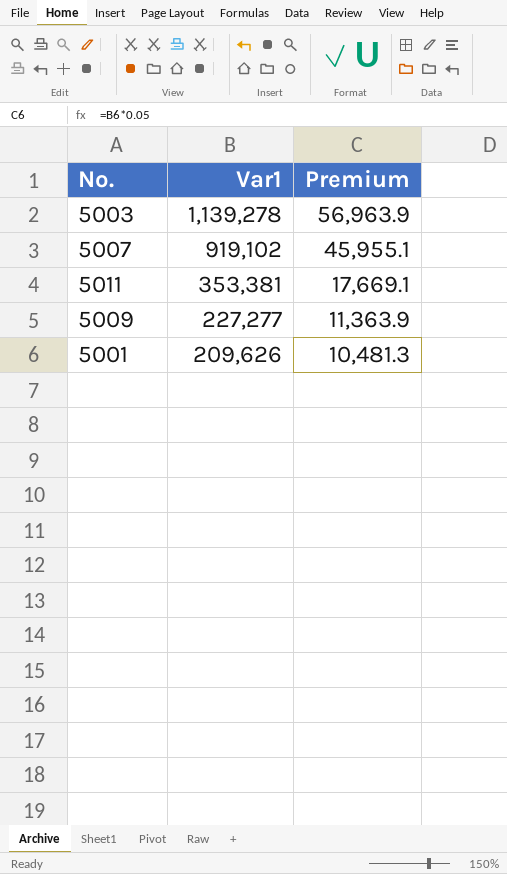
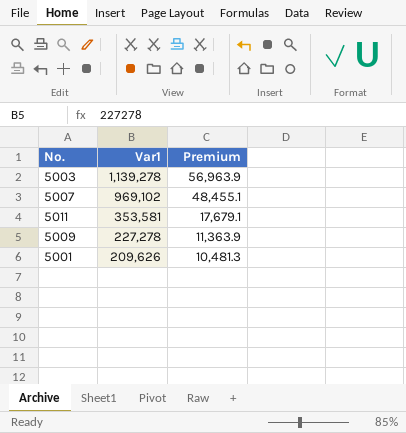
5007 | Var1: 919,102 -> 969,102
5007 | Premium: 45,955.1 -> 48,455.1
5011 | Var1: 353,381 -> 353,581
5011 | Premium: 17,669.1 -> 17,679.1
5009 | Var1: 227,277 -> 227,278

